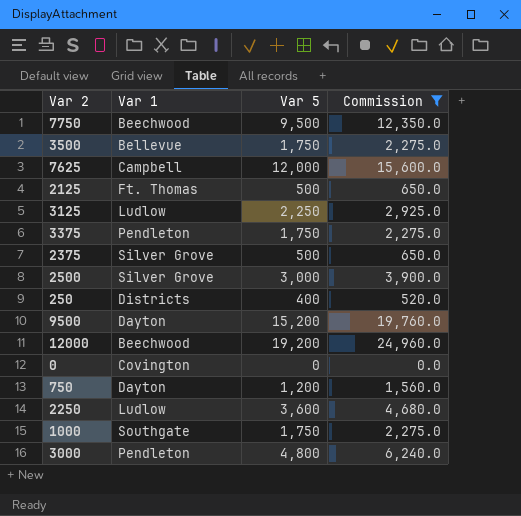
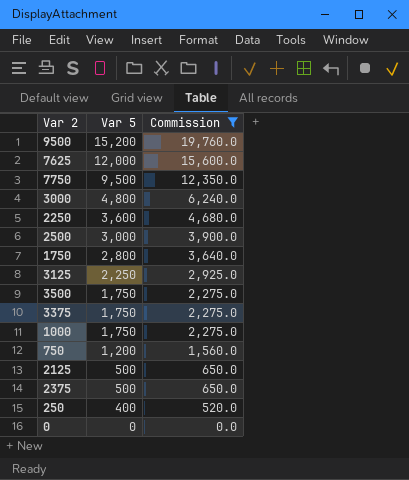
row order: none -> Var 5 descending
column Var 1 | position: 2 -> none
row 12000: Beechwood | 19,200 | 24,960.0 -> none
row 1750: none -> 2,800 | 3,640.0

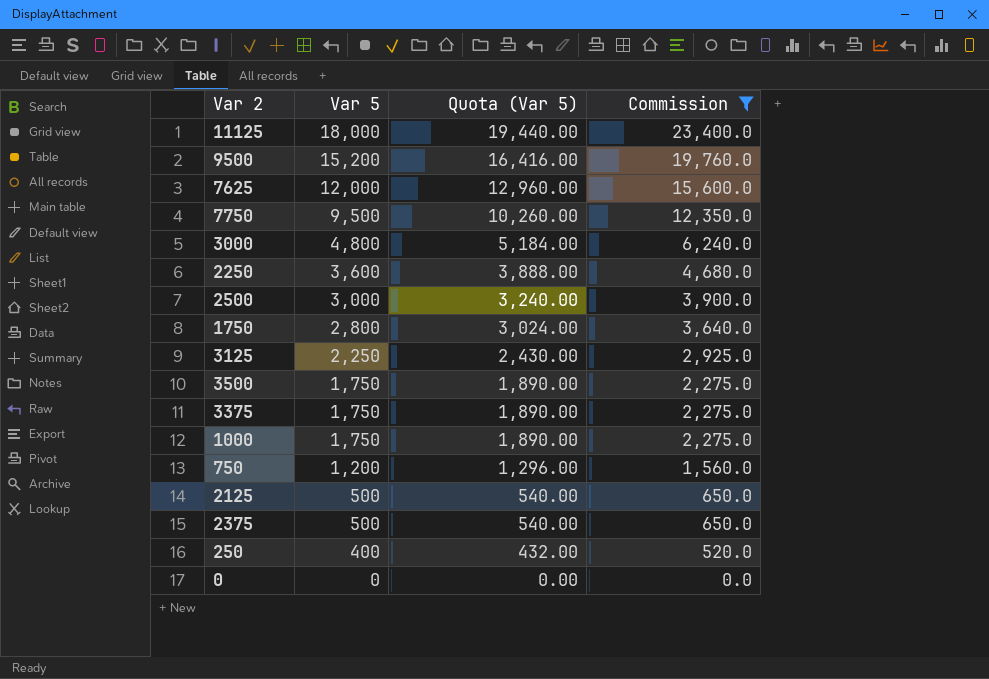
column Quota (Var 5) | formula: none -> [Var 5] * 1.08
row 11125: none -> 18,000 | 19,440.00 | 23,400.0

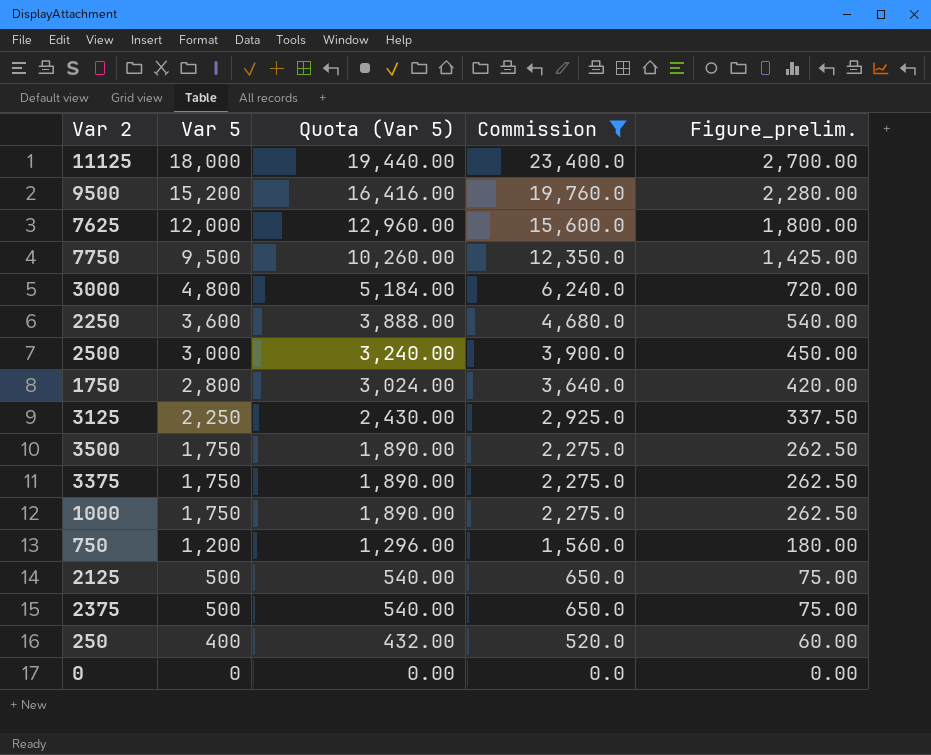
column Figure_prelim. | formula: none -> [Var 5] * 0.15

